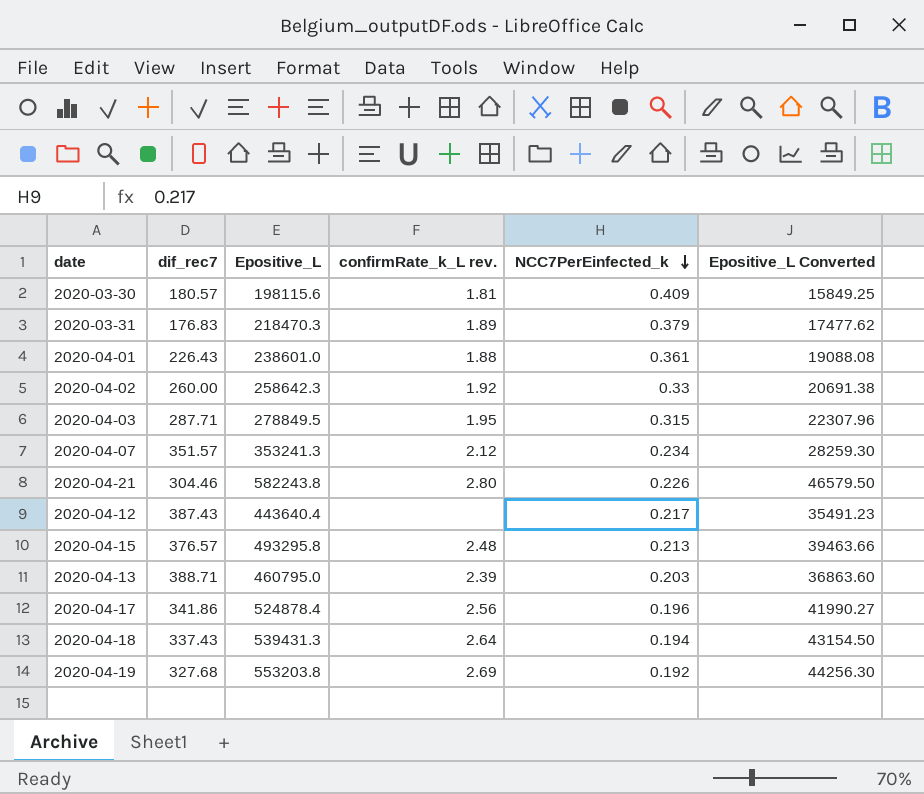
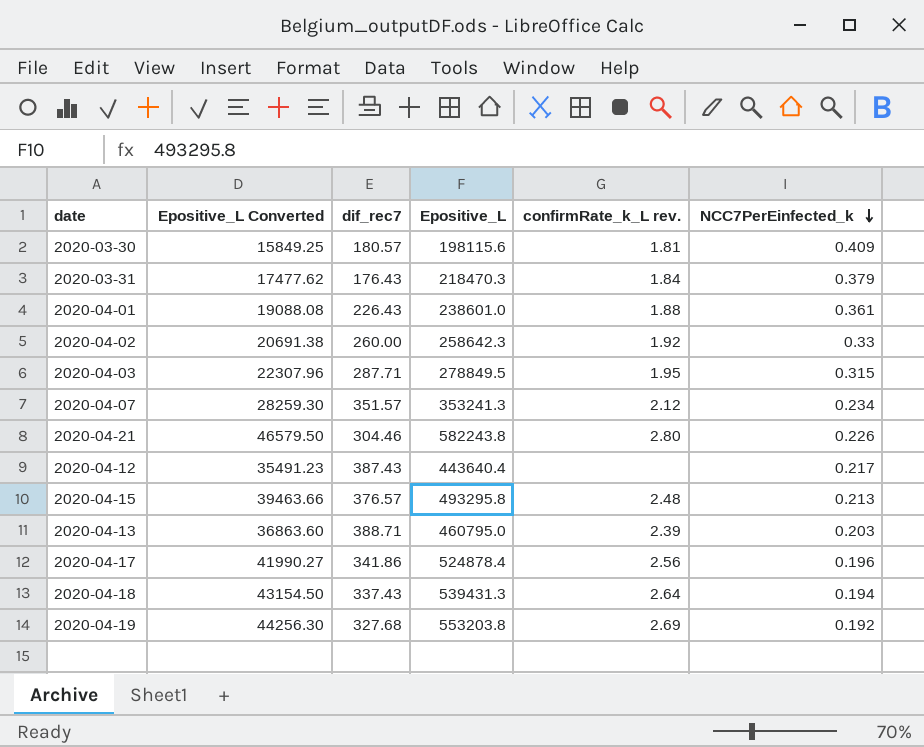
column Epositive_L Converted | position: 6 -> 2
2020-03-31 | dif_rec7: 176.83 -> 176.43
2020-03-31 | confirmRate_k_L rev.: 1.89 -> 1.84

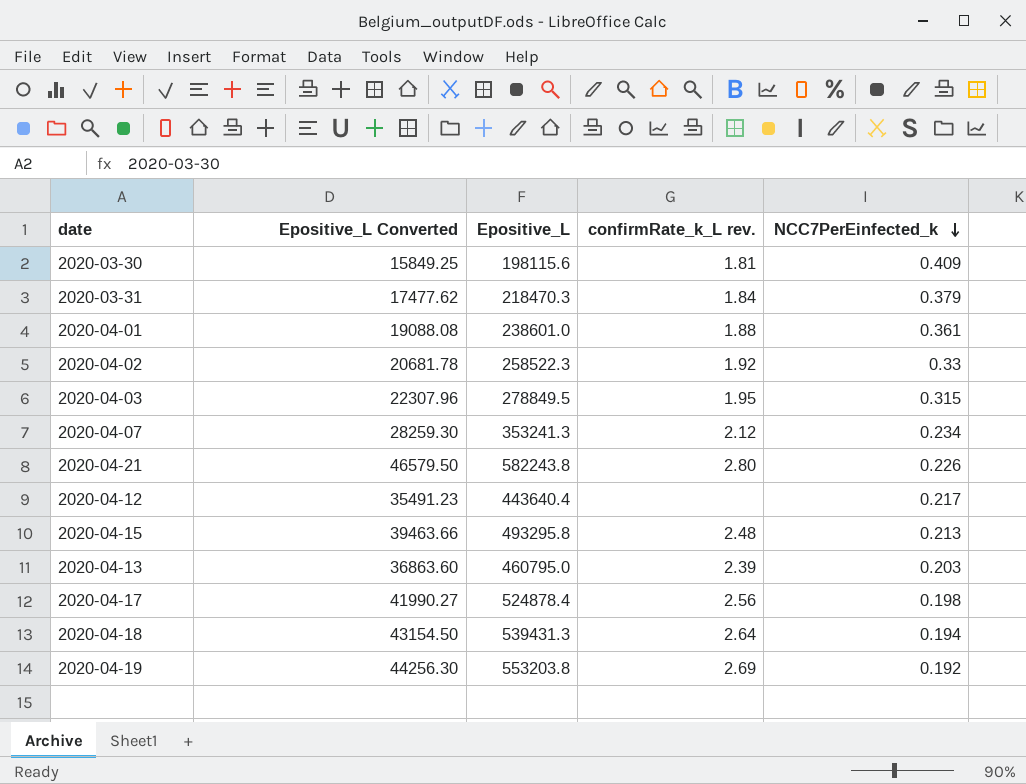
column dif_rec7 | position: 3 -> none
2020-04-02 | Epositive_L Converted: 20691.38 -> 20681.78
2020-04-02 | Epositive_L: 258642.3 -> 258522.3
2020-04-17 | NCC7PerEinfected_k: 0.196 -> 0.198

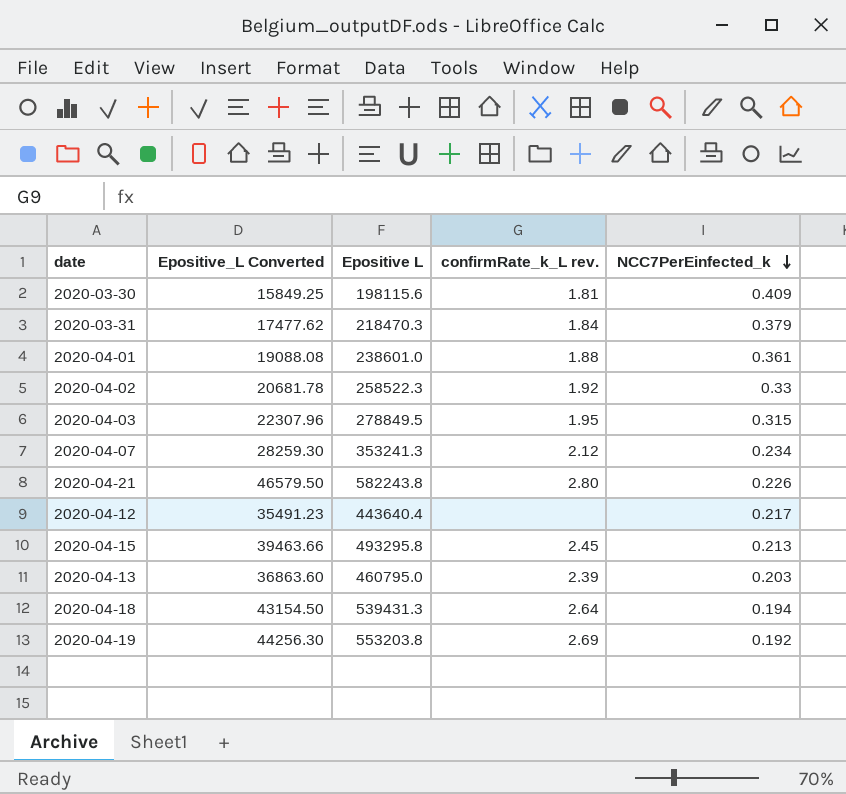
column name: Epositive_L -> Epositive L
row 2020-04-17: 41990.27 | 524878.4 | 2.56 | 0.198 -> none
2020-04-15 | confirmRate_k_L rev.: 2.48 -> 2.45

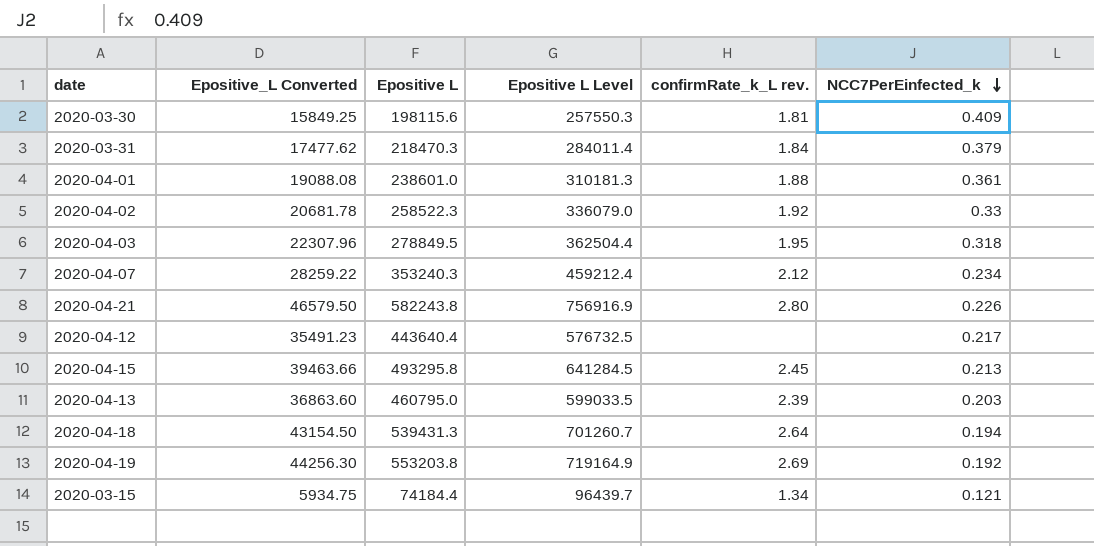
column Epositive L Level | formula: none -> [Epositive L] * 1.3
2020-04-03 | NCC7PerEinfected_k: 0.315 -> 0.318
2020-04-07 | Epositive_L Converted: 28259.30 -> 28259.22
2020-04-07 | Epositive L: 353241.3 -> 353240.3
row 2020-03-15: none -> 5934.75 | 74184.4 | 96439.7 | 1.34 | 0.121

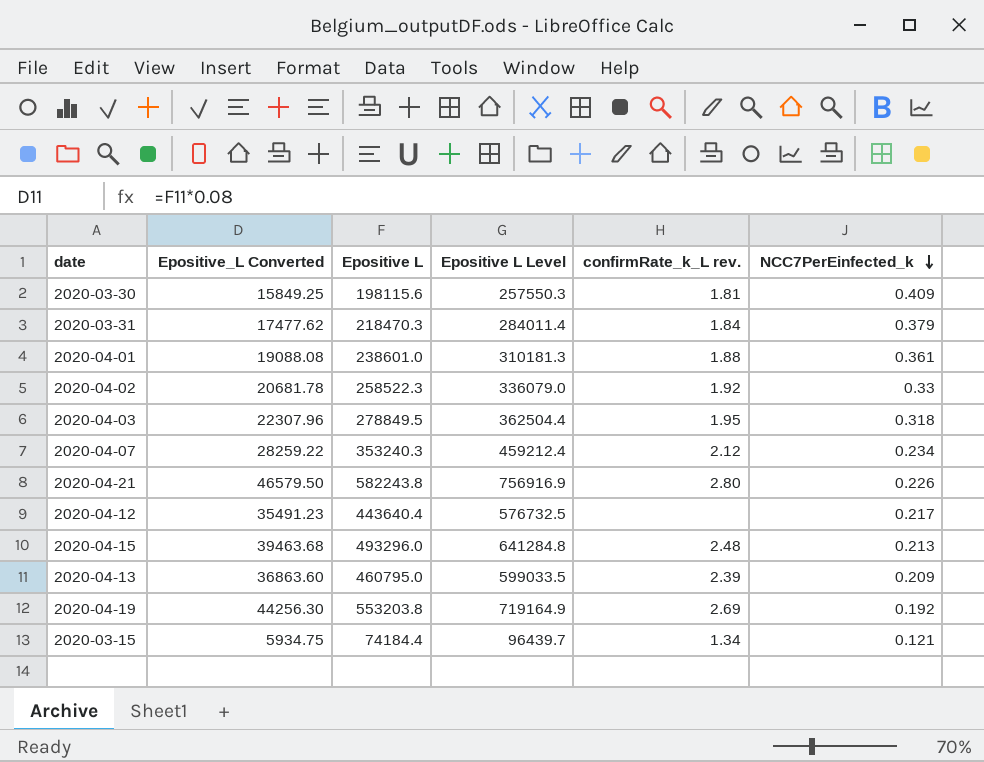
row 2020-04-18: 43154.50 | 539431.3 | 701260.7 | 2.64 | 0.194 -> none
2020-04-15 | Epositive_L Converted: 39463.66 -> 39463.68
2020-04-15 | Epositive L: 493295.8 -> 493296.0
2020-04-15 | Epositive L Level: 641284.5 -> 641284.8
2020-04-15 | confirmRate_k_L rev.: 2.45 -> 2.48
2020-04-13 | NCC7PerEinfected_k: 0.203 -> 0.209

